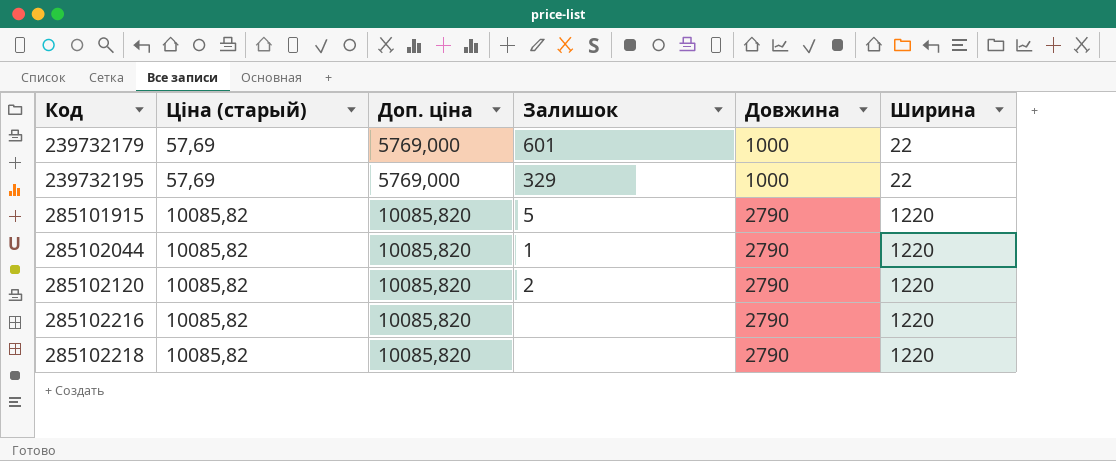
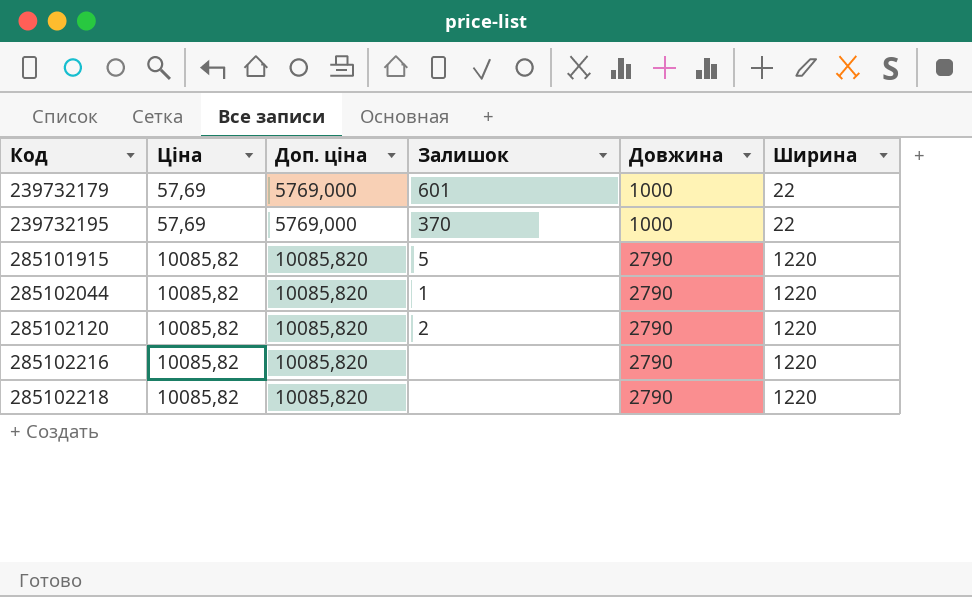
column name: Ціна (старый) -> Ціна
239732195 | Залишок: 329 -> 370

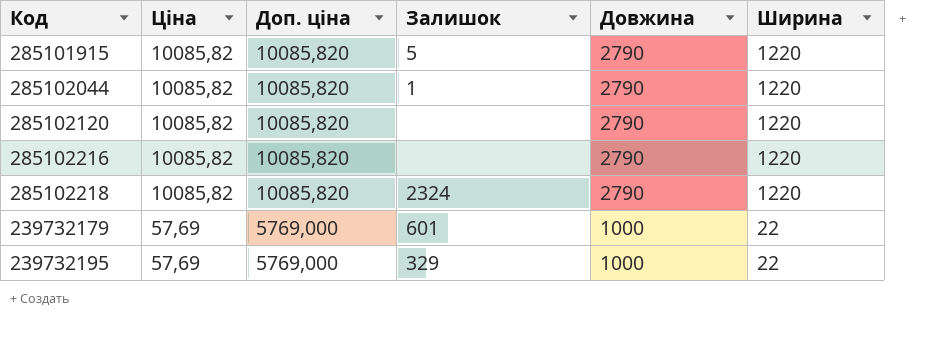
row order: Код ascending -> Ціна descending
285102120 | Залишок: 2 -> none
285102218 | Залишок: none -> 2324
239732195 | Залишок: 370 -> 329

